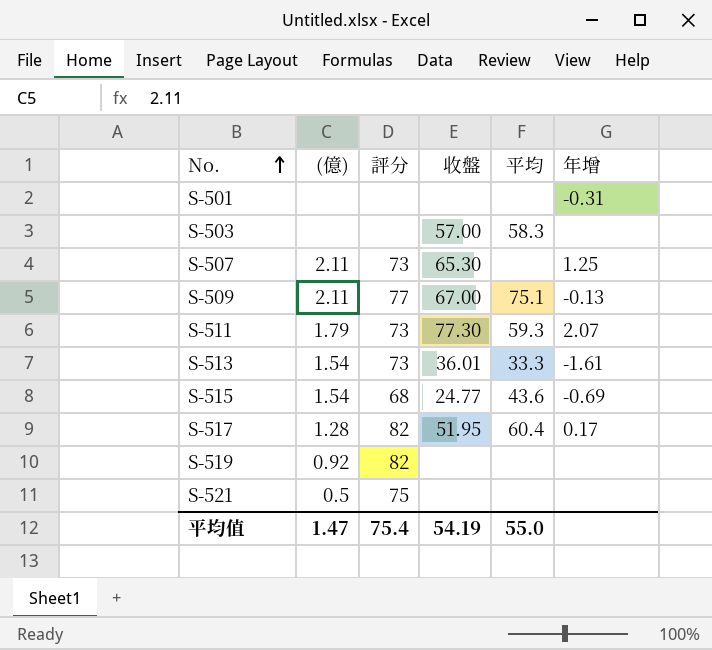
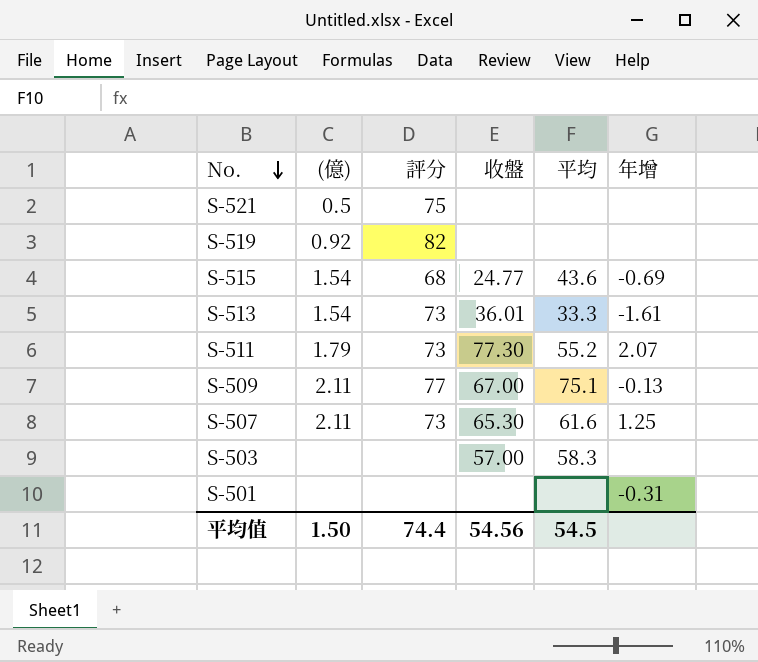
row order: No. ascending -> No. descending
row S-517: 1.28 | 82 | 51.95 | 60.4 | 0.17 -> none
S-511 | 平均: 59.3 -> 55.2
S-507 | 平均: none -> 61.6
平均值 | (億): 1.47 -> 1.50
平均值 | 評分: 75.4 -> 74.4
平均值 | 收盤: 54.19 -> 54.56
平均值 | 平均: 55.0 -> 54.5

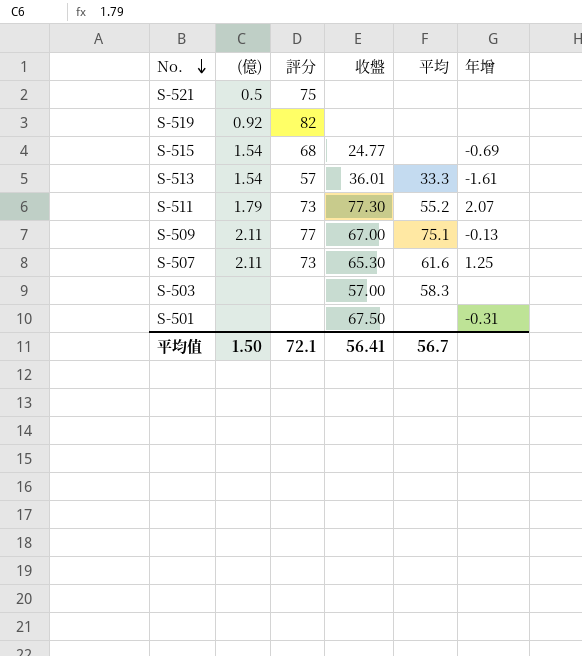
S-515 | 平均: 43.6 -> none
S-513 | 評分: 73 -> 57
S-501 | 收盤: none -> 67.50
平均值 | 評分: 74.4 -> 72.1
平均值 | 收盤: 54.56 -> 56.41
平均值 | 平均: 54.5 -> 56.7

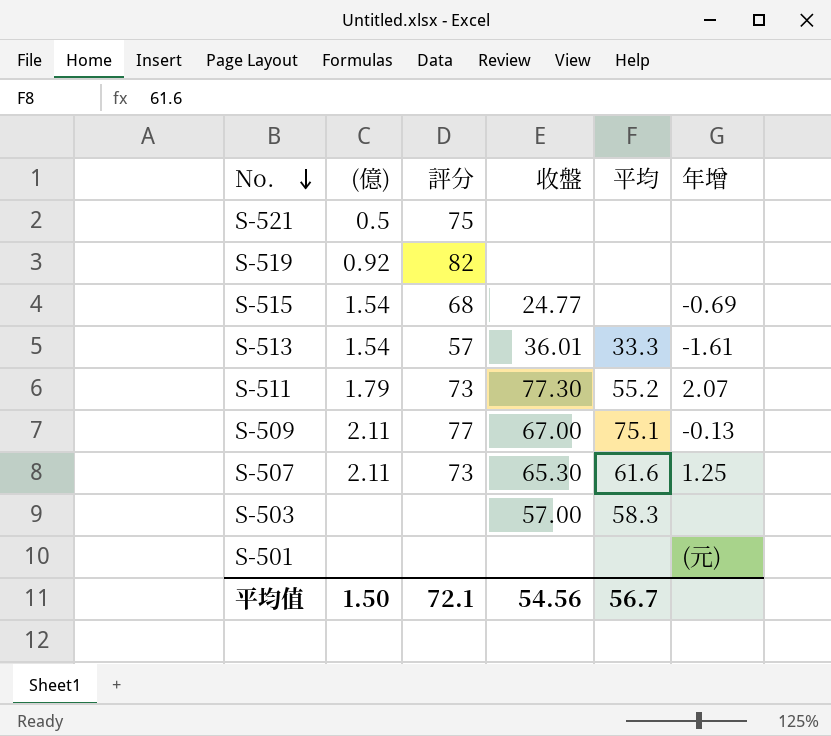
S-501 | 收盤: 67.50 -> none
S-501 | 年增: -0.31 -> (元)
平均值 | 收盤: 56.41 -> 54.56

